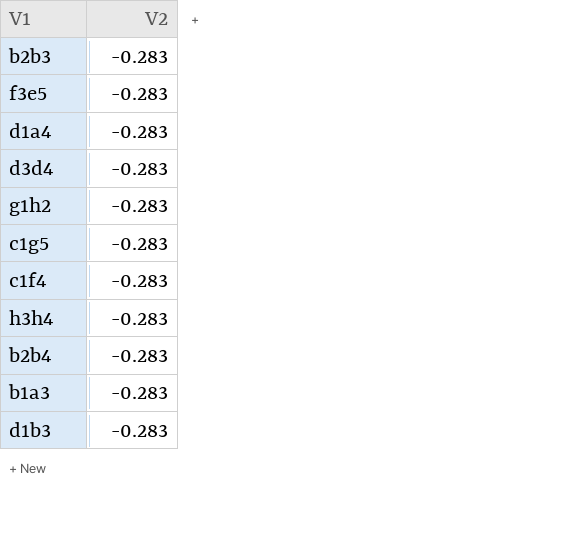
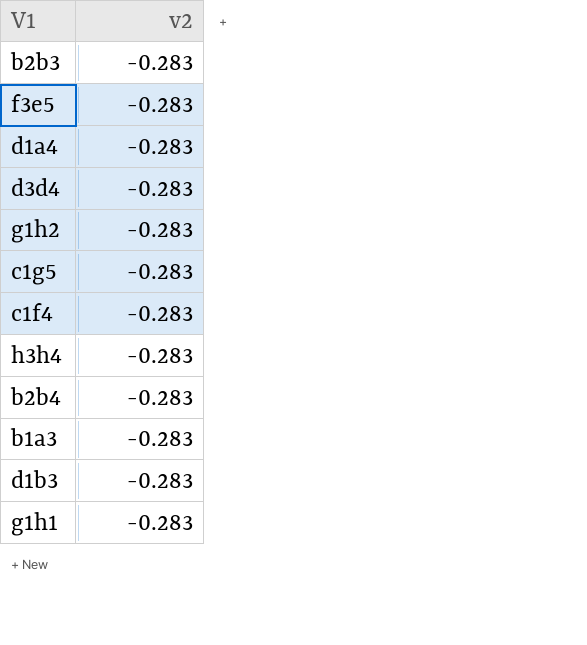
column name: V2 -> v2
row g1h1: none -> -0.283

